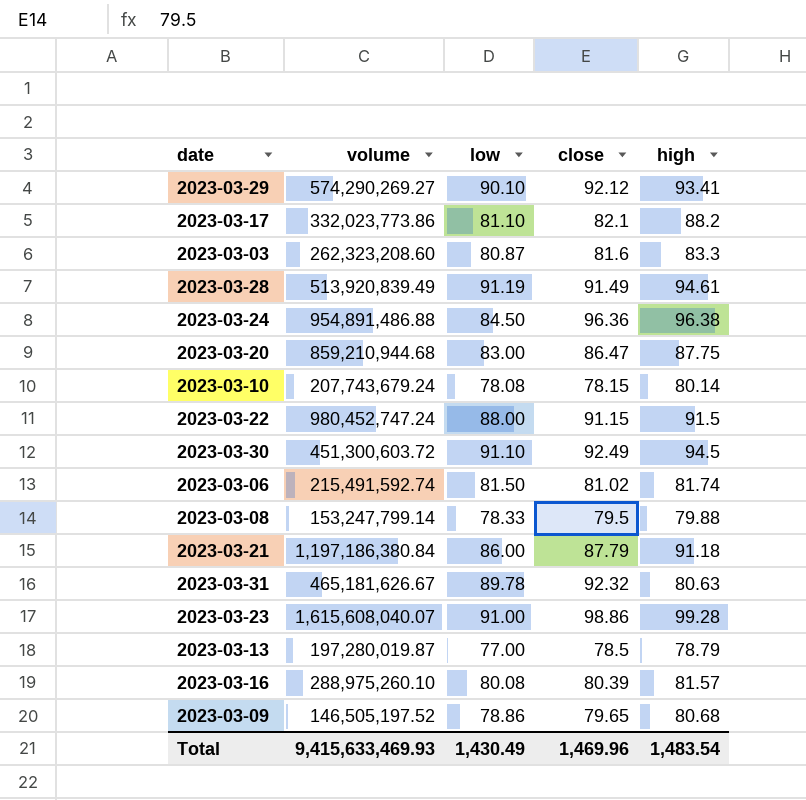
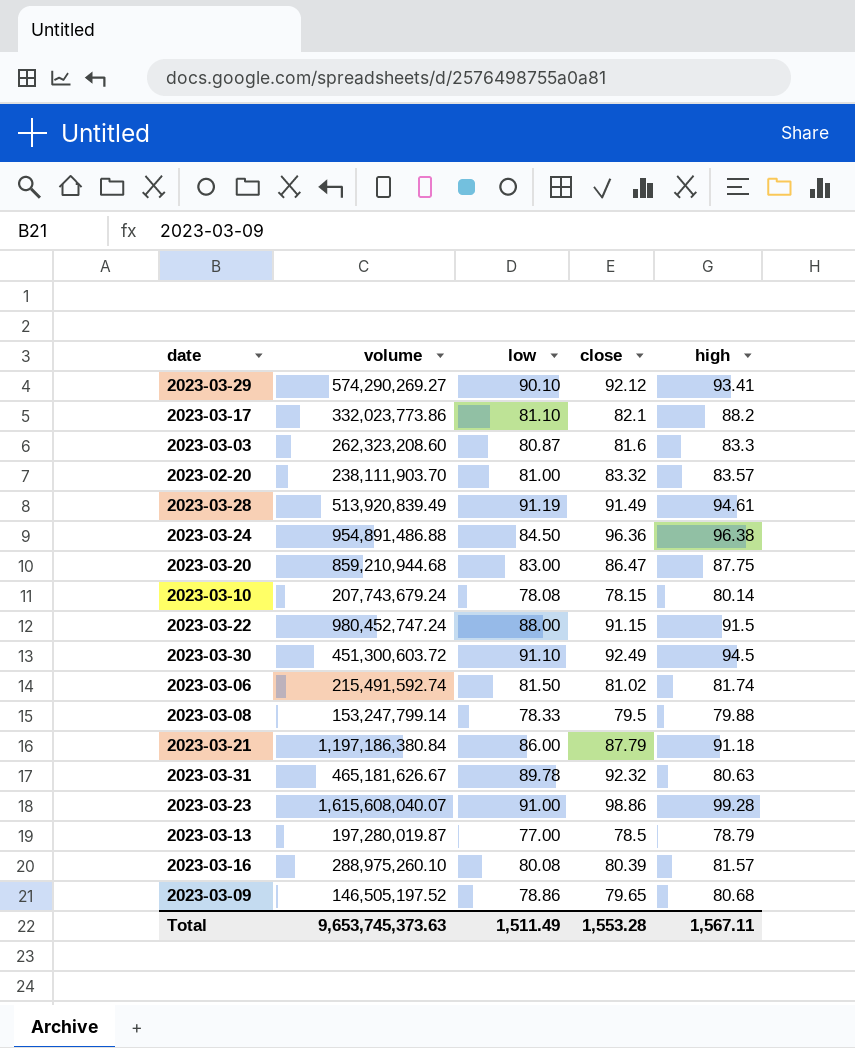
row 2023-02-20: none -> 238,111,903.70 | 81.00 | 83.32 | 83.57
Total | volume: 9,415,633,469.93 -> 9,653,745,373.63
Total | low: 1,430.49 -> 1,511.49
Total | close: 1,469.96 -> 1,553.28
Total | high: 1,483.54 -> 1,567.11

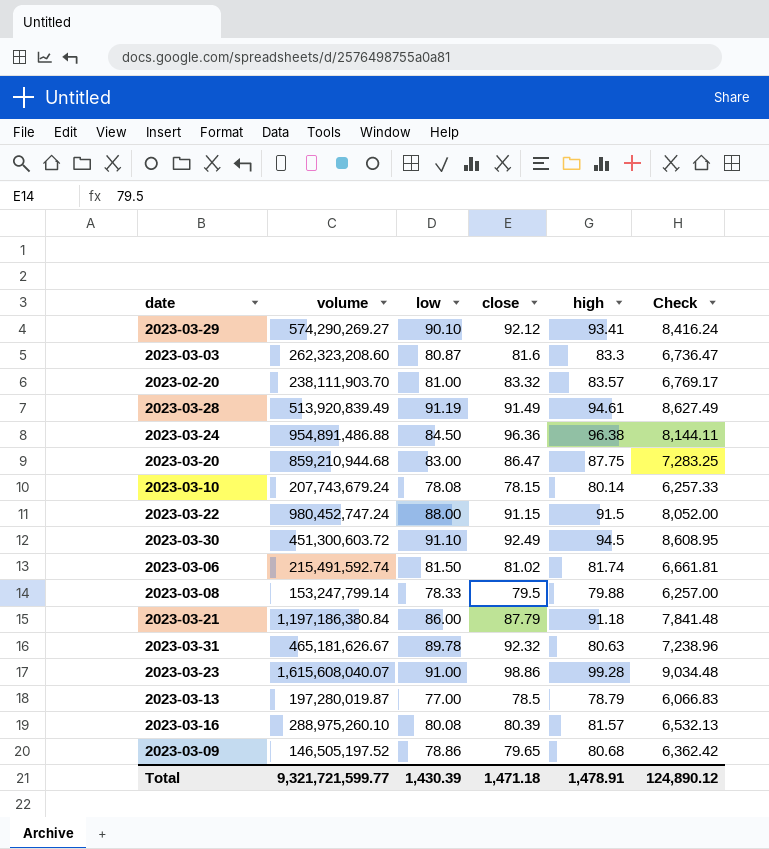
column Check | formula: none -> [low] * [high]
row 2023-03-17: 332,023,773.86 | 81.10 | 82.1 | 88.2 -> none
Total | volume: 9,653,745,373.63 -> 9,321,721,599.77
Total | low: 1,511.49 -> 1,430.39
Total | close: 1,553.28 -> 1,471.18
Total | high: 1,567.11 -> 1,478.91

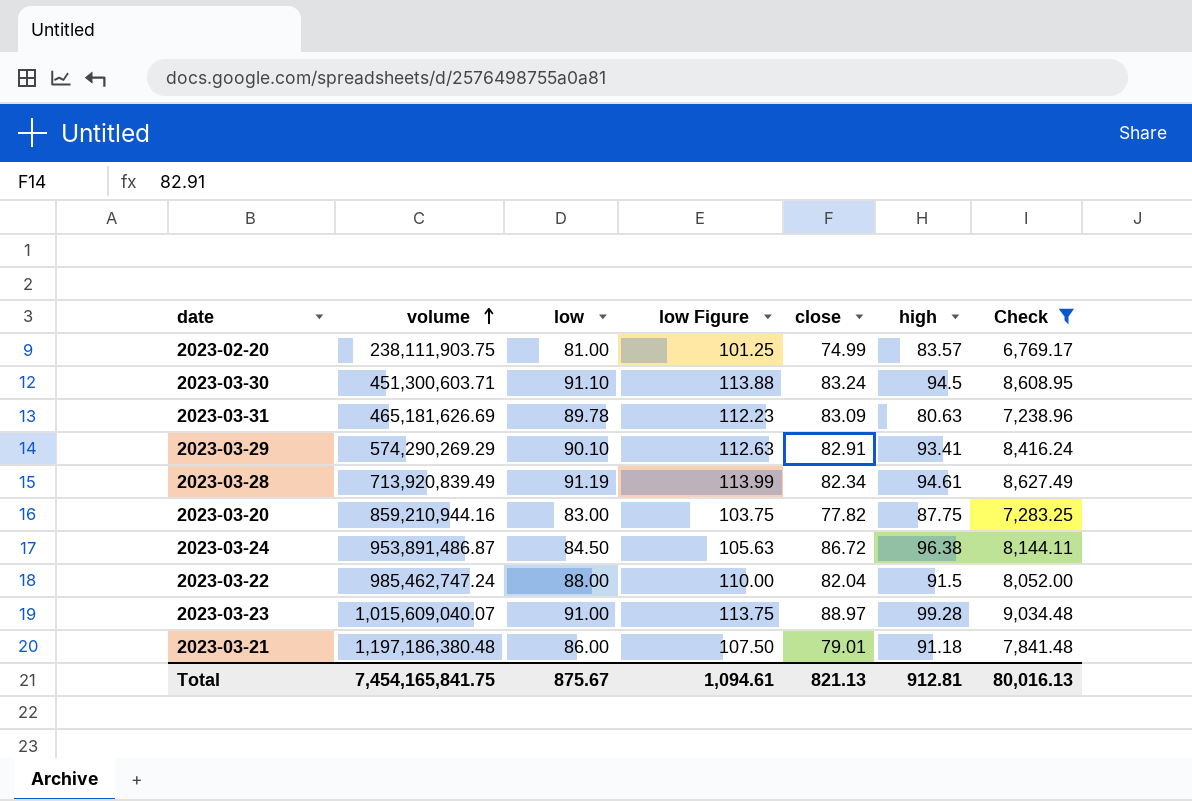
filter: none -> Check >= 6,769.17
row order: none -> volume ascending
column low Figure | formula: none -> [low] * 1.25
2023-02-20 | volume: 238,111,903.70 -> 238,111,903.75
2023-02-20 | close: 83.32 -> 74.99
2023-03-30 | volume: 451,300,603.72 -> 451,300,603.71
2023-03-30 | close: 92.49 -> 83.24
2023-03-31 | volume: 465,181,626.67 -> 465,181,626.69
2023-03-31 | close: 92.32 -> 83.09
2023-03-29 | volume: 574,290,269.27 -> 574,290,269.29
2023-03-29 | close: 92.12 -> 82.91
2023-03-28 | volume: 513,920,839.49 -> 713,920,839.49
2023-03-28 | close: 91.49 -> 82.34
2023-03-20 | volume: 859,210,944.68 -> 859,210,944.16
2023-03-20 | close: 86.47 -> 77.82
2023-03-24 | volume: 954,891,486.88 -> 953,891,486.87
2023-03-24 | close: 96.36 -> 86.72
2023-03-22 | volume: 980,452,747.24 -> 985,462,747.24
2023-03-22 | close: 91.15 -> 82.04
2023-03-23 | volume: 1,615,608,040.07 -> 1,015,609,040.07
2023-03-23 | close: 98.86 -> 88.97
2023-03-21 | volume: 1,197,186,380.84 -> 1,197,186,380.48
2023-03-21 | close: 87.79 -> 79.01
Total | volume: 9,321,721,599.77 -> 7,454,165,841.75
Total | low: 1,430.39 -> 875.67
Total | close: 1,471.18 -> 821.13
Total | high: 1,478.91 -> 912.81
Total | Check: 124,890.12 -> 80,016.13

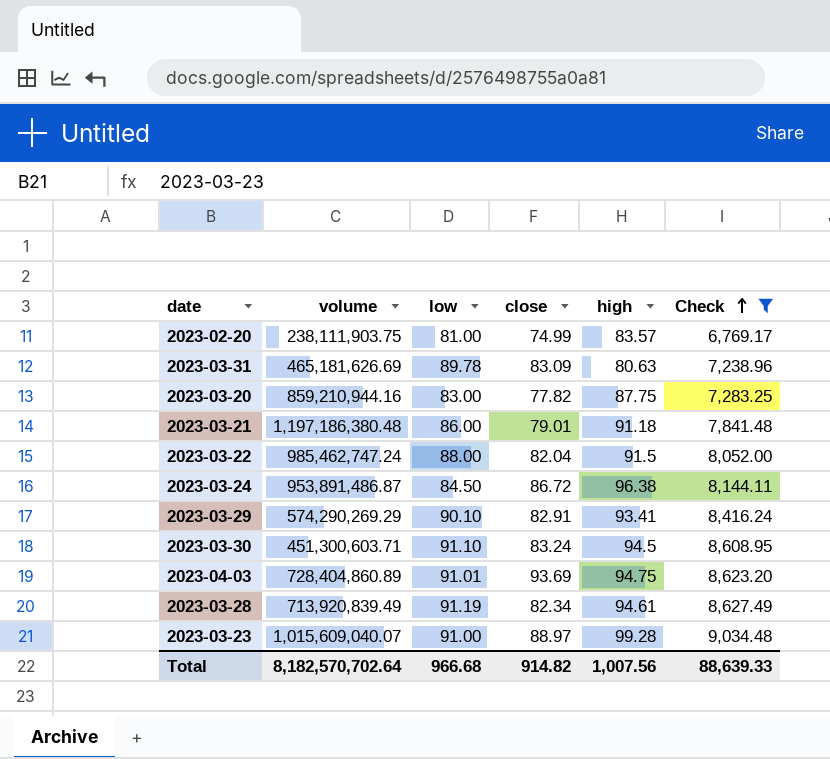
row order: volume ascending -> Check ascending
column low Figure | formula: [low] * 1.25 -> none
row 2023-04-03: none -> 728,404,860.89 | 91.01 | 93.69 | 94.75 | 8,623.20
Total | volume: 7,454,165,841.75 -> 8,182,570,702.64
Total | low: 875.67 -> 966.68
Total | close: 821.13 -> 914.82
Total | high: 912.81 -> 1,007.56
Total | Check: 80,016.13 -> 88,639.33

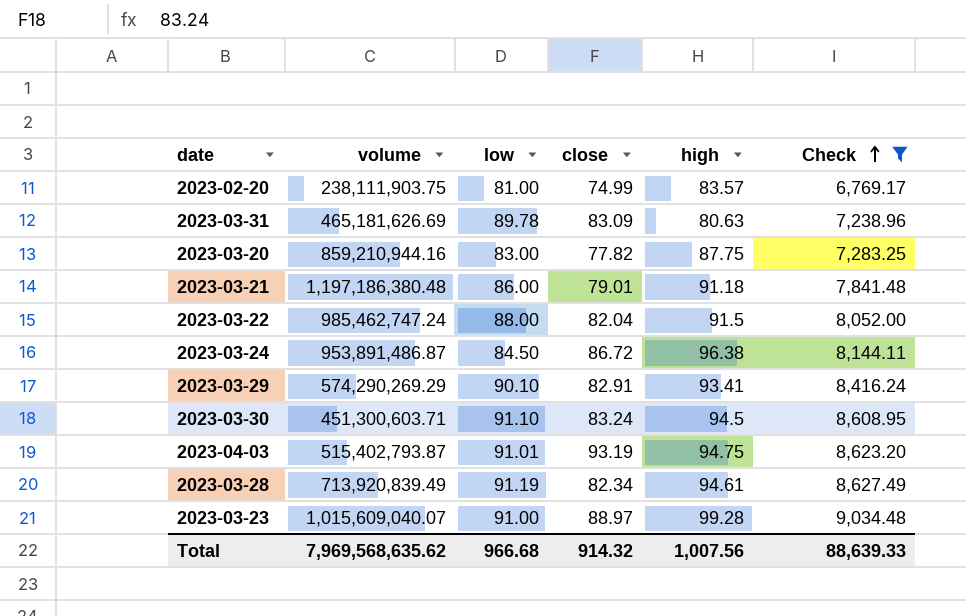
2023-04-03 | volume: 728,404,860.89 -> 515,402,793.87
2023-04-03 | close: 93.69 -> 93.19
Total | volume: 8,182,570,702.64 -> 7,969,568,635.62
Total | close: 914.82 -> 914.32

